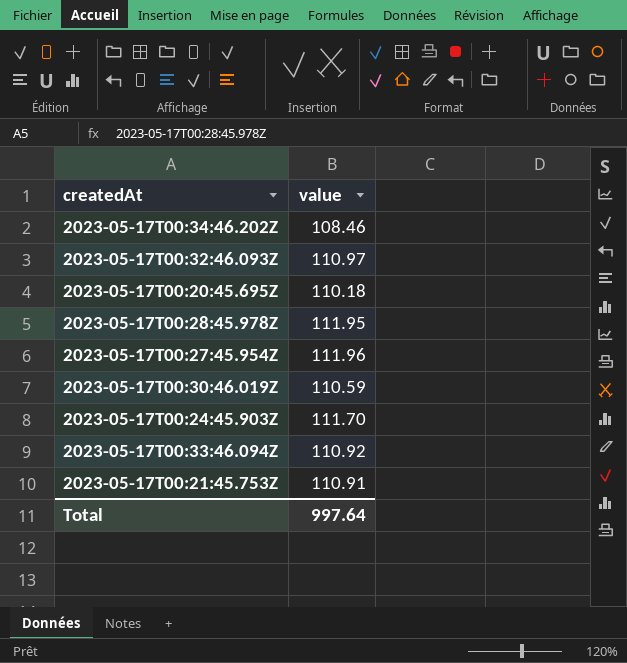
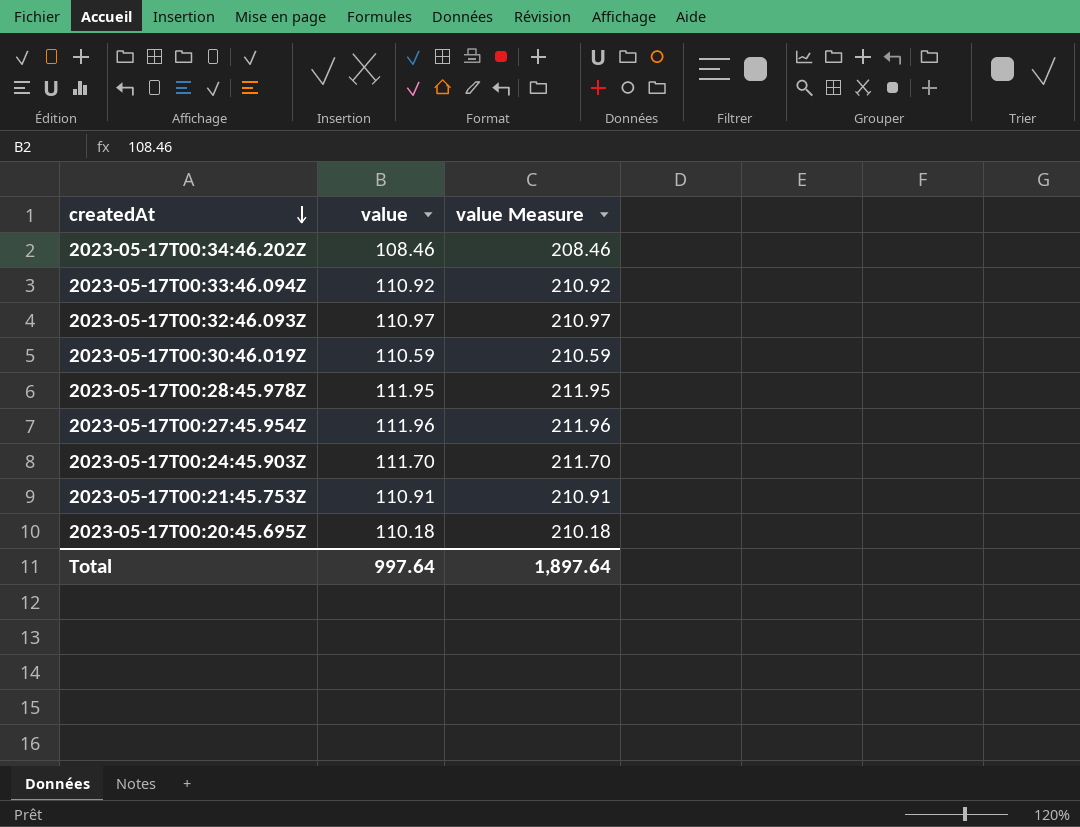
row order: none -> createdAt descending
column value Measure | formula: none -> [value] + 100

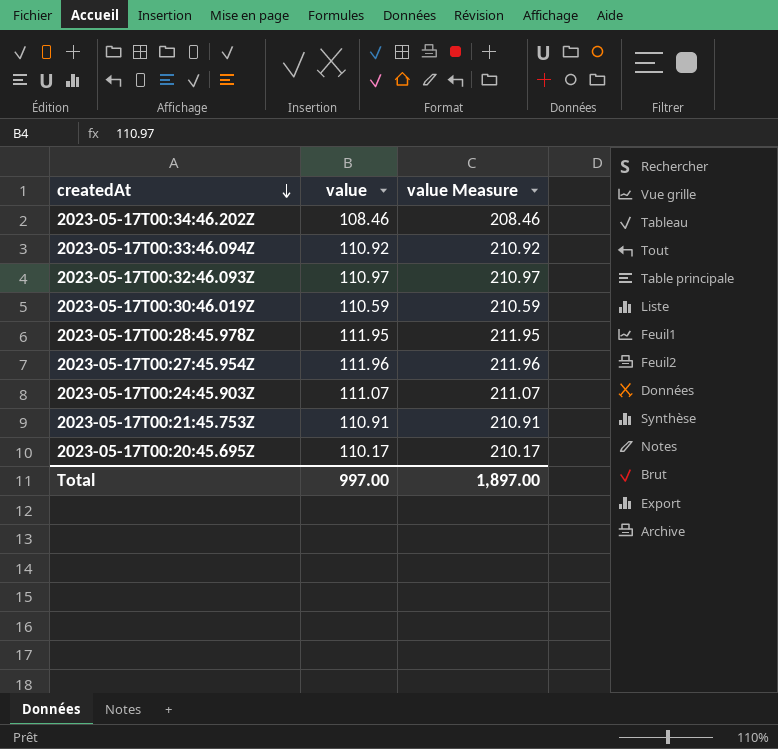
2023-05-17T00:24:45.903Z | value: 111.70 -> 111.07
2023-05-17T00:24:45.903Z | value Measure: 211.70 -> 211.07
2023-05-17T00:20:45.695Z | value: 110.18 -> 110.17
2023-05-17T00:20:45.695Z | value Measure: 210.18 -> 210.17
Total | value: 997.64 -> 997.00
Total | value Measure: 1,897.64 -> 1,897.00

